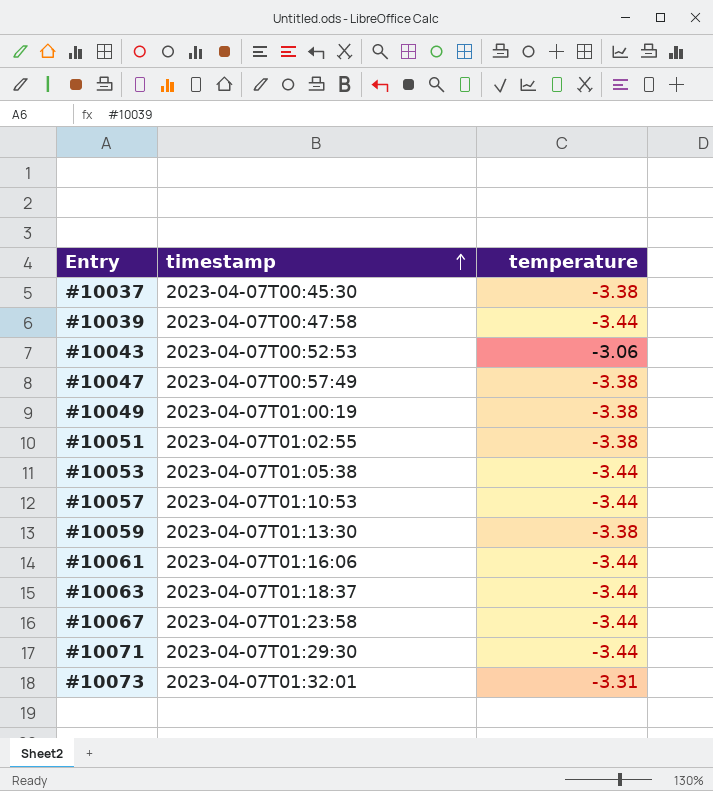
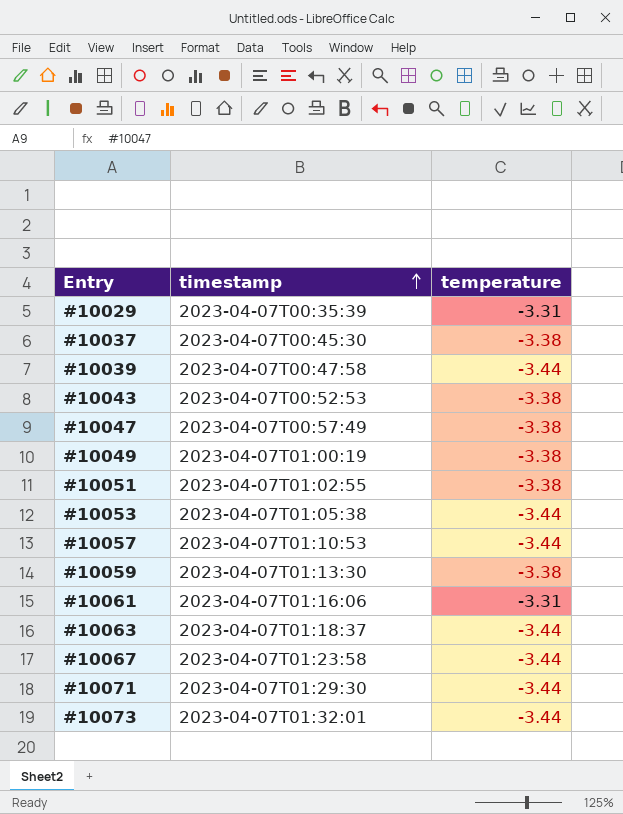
row #10029: none -> 2023-04-07T00:35:39 | -3.31
#10043 | temperature: -3.06 -> -3.38
#10061 | temperature: -3.44 -> -3.31
#10073 | temperature: -3.31 -> -3.44

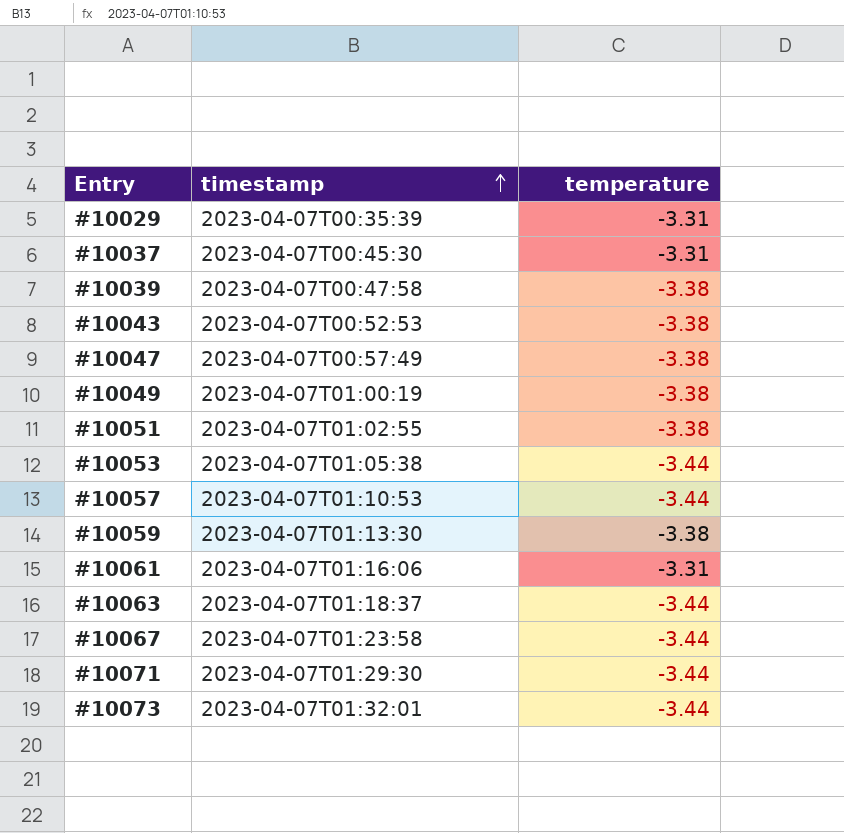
#10037 | temperature: -3.38 -> -3.31
#10039 | temperature: -3.44 -> -3.38

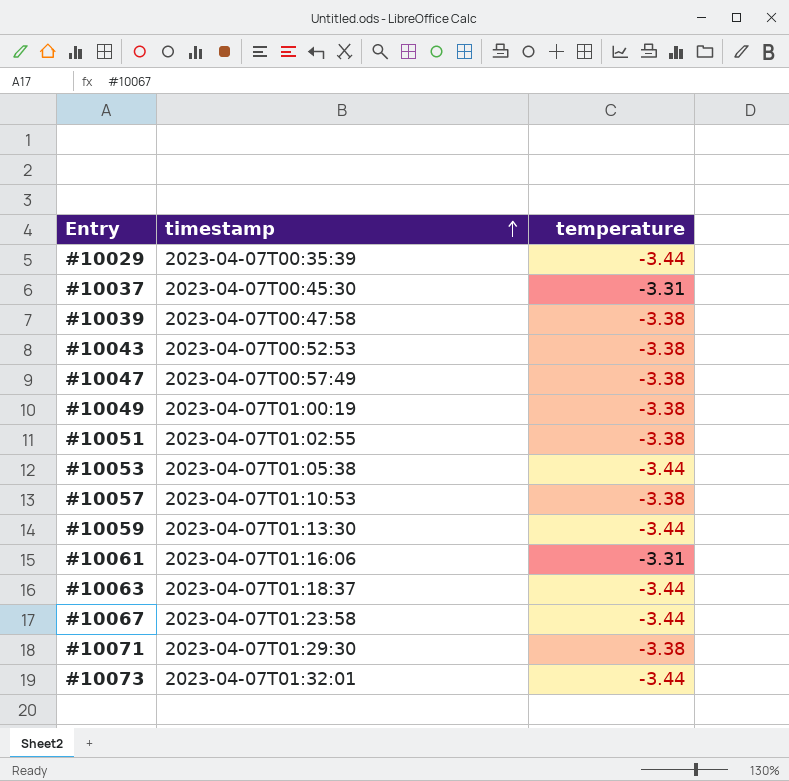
#10029 | temperature: -3.31 -> -3.44
#10057 | temperature: -3.44 -> -3.38
#10059 | temperature: -3.38 -> -3.44
#10071 | temperature: -3.44 -> -3.38

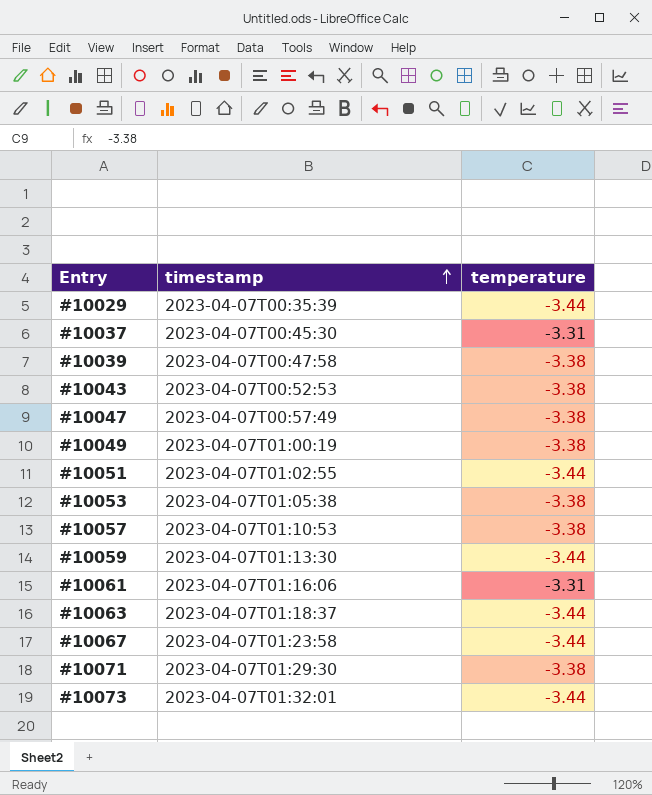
#10051 | temperature: -3.38 -> -3.44
#10053 | temperature: -3.44 -> -3.38

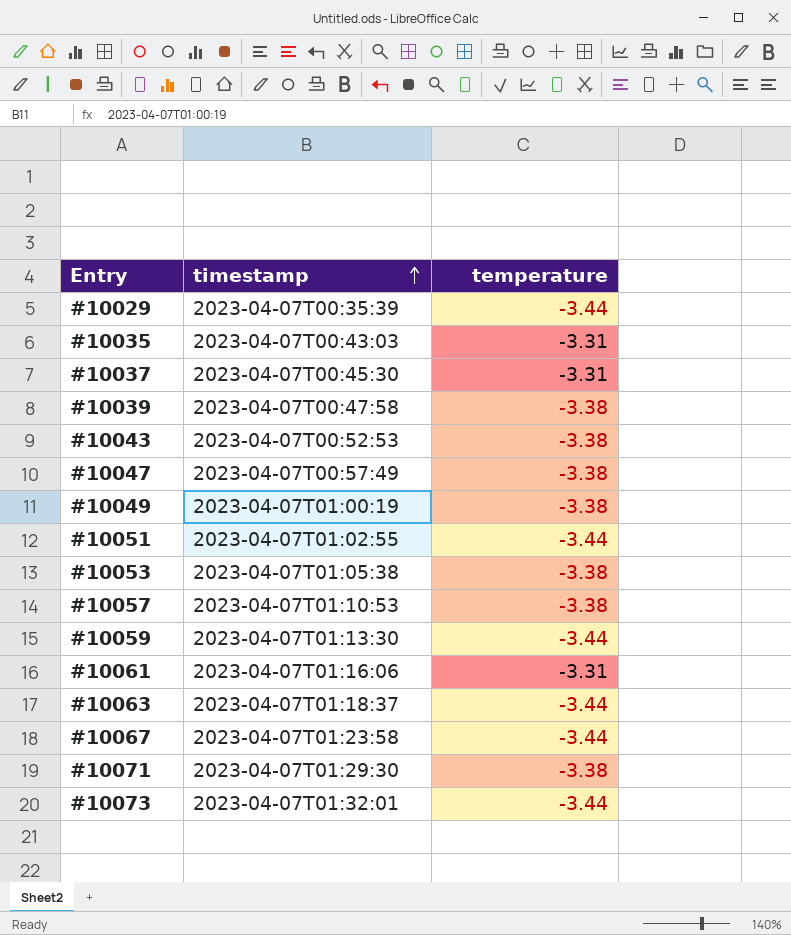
row #10035: none -> 2023-04-07T00:43:03 | -3.31

